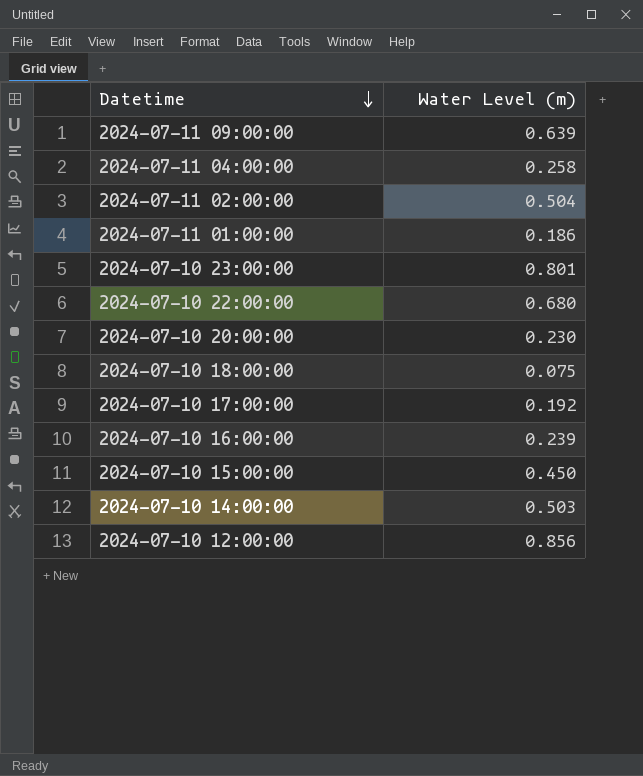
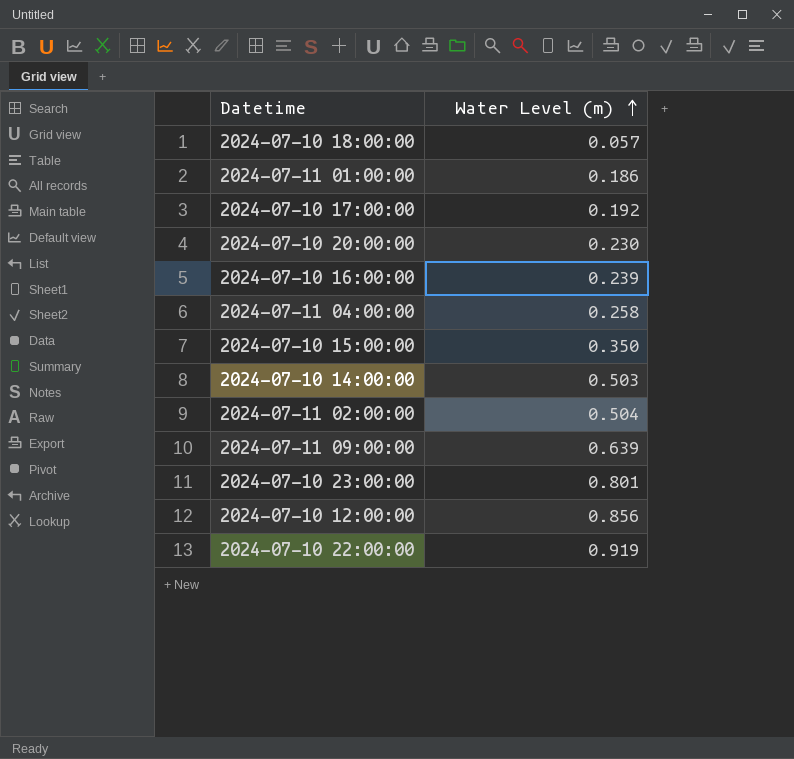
row order: Datetime descending -> Water Level (m) ascending
2024-07-10 18:00:00 | Water Level (m): 0.075 -> 0.057
2024-07-10 15:00:00 | Water Level (m): 0.450 -> 0.350
2024-07-10 22:00:00 | Water Level (m): 0.680 -> 0.919

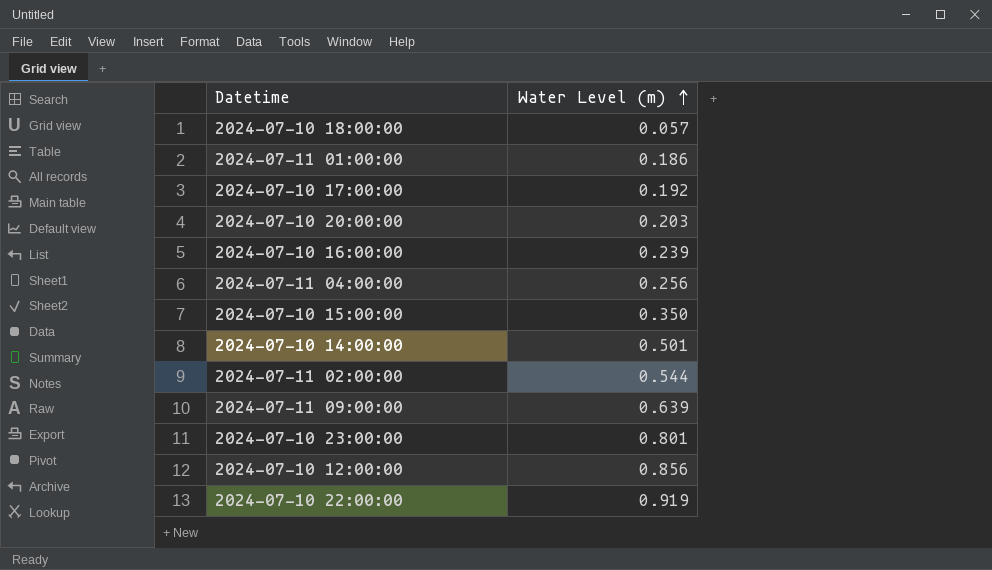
2024-07-10 20:00:00 | Water Level (m): 0.230 -> 0.203
2024-07-11 04:00:00 | Water Level (m): 0.258 -> 0.256
2024-07-10 14:00:00 | Water Level (m): 0.503 -> 0.501
2024-07-11 02:00:00 | Water Level (m): 0.504 -> 0.544

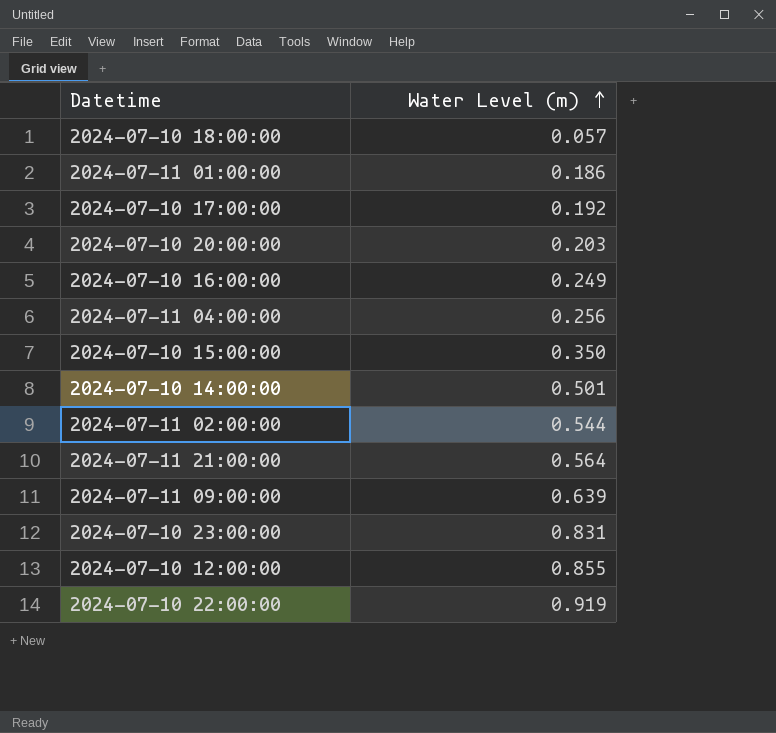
2024-07-10 16:00:00 | Water Level (m): 0.239 -> 0.249
row 2024-07-11 21:00:00: none -> 0.564
2024-07-10 23:00:00 | Water Level (m): 0.801 -> 0.831
2024-07-10 12:00:00 | Water Level (m): 0.856 -> 0.855

